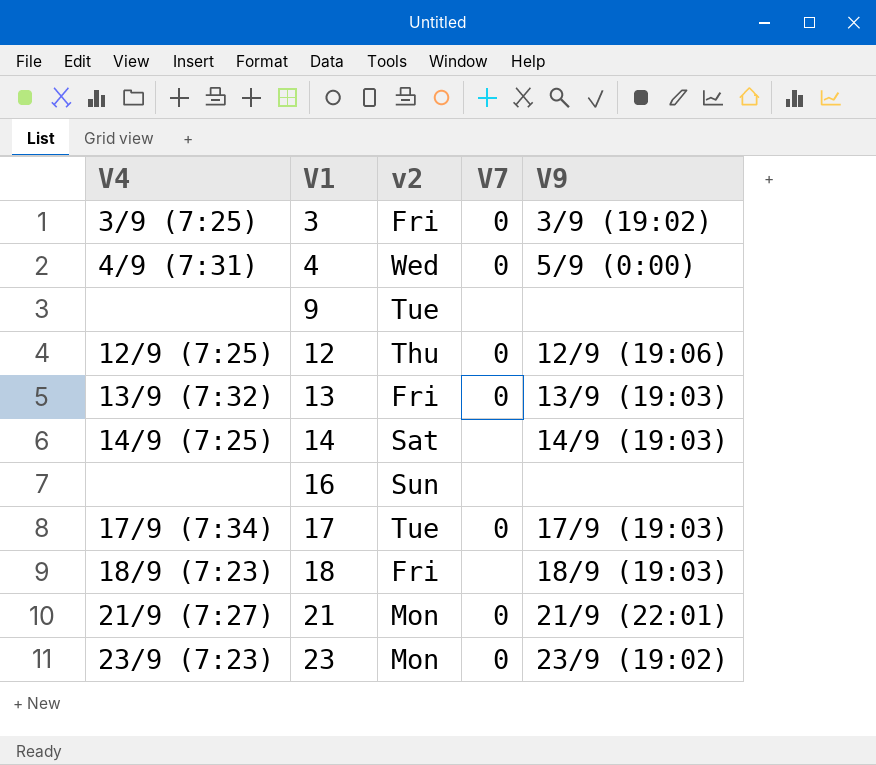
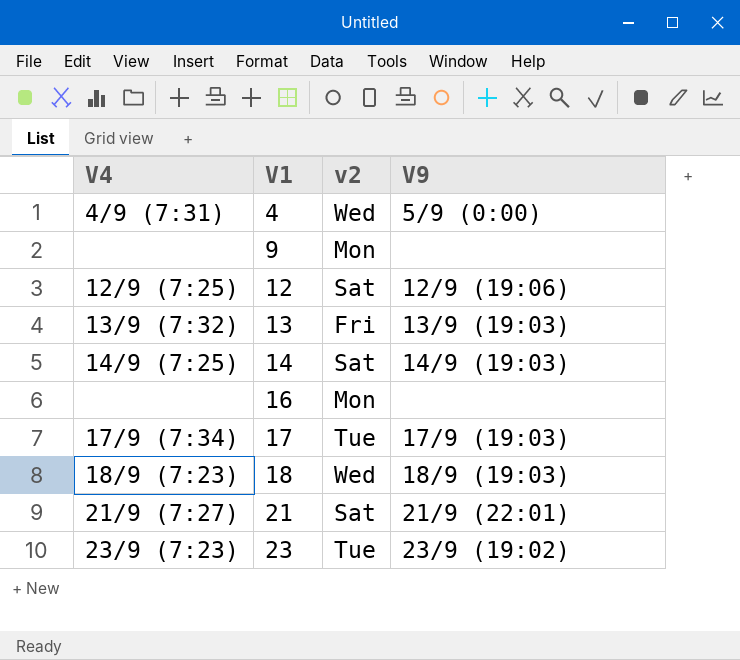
column V7 | position: 4 -> none
row 3: 3/9 (7:25) | Fri | 0 | 3/9 (19:02) -> none
9 | v2: Tue -> Mon
12 | v2: Thu -> Sat
16 | v2: Sun -> Mon
18 | v2: Fri -> Wed
21 | v2: Mon -> Sat
23 | v2: Mon -> Tue

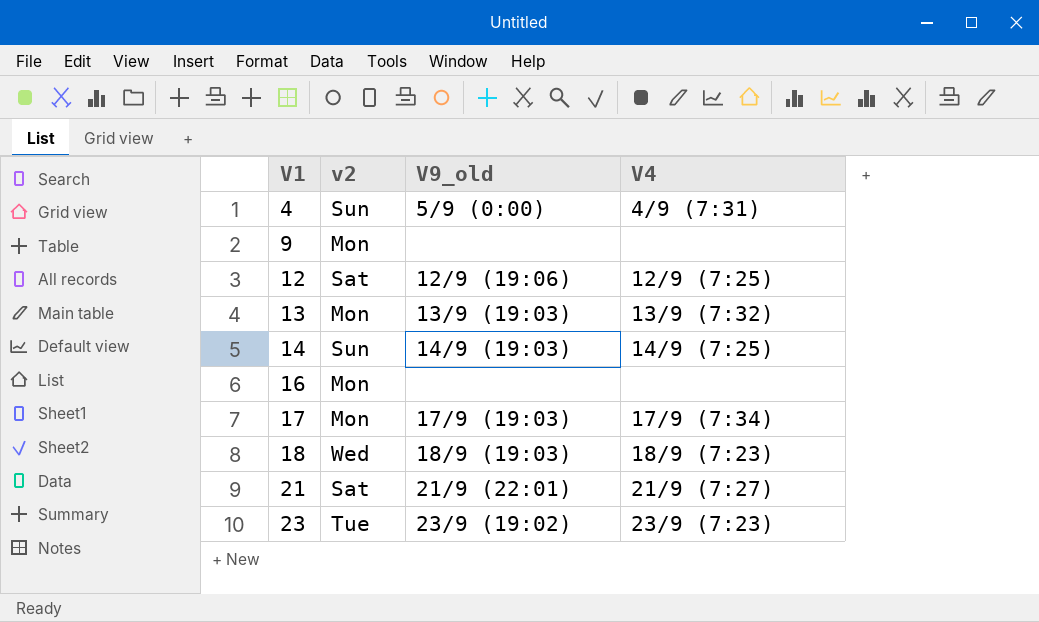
column name: V9 -> V9_old
column V4 | position: 1 -> 4
4 | v2: Wed -> Sun
13 | v2: Fri -> Mon
14 | v2: Sat -> Sun
17 | v2: Tue -> Mon

